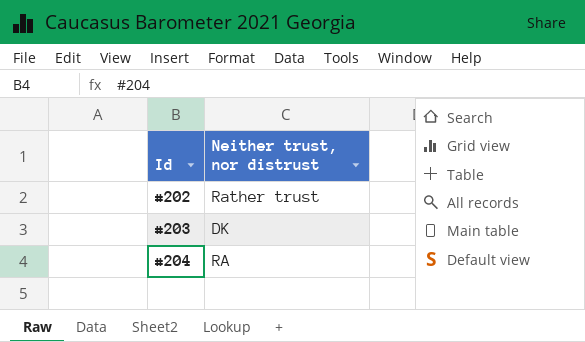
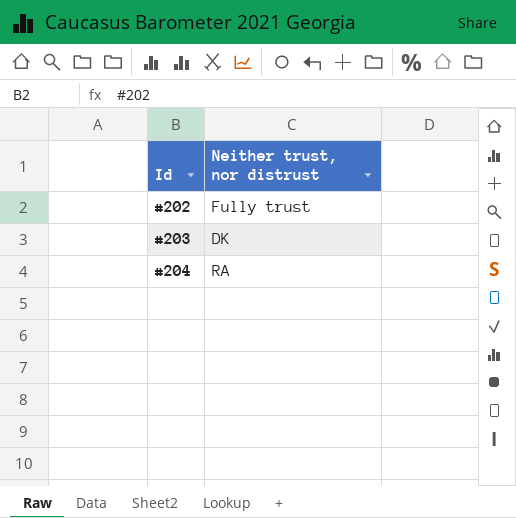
#202 | Neither trust, nor distrust: Rather trust -> Fully trust

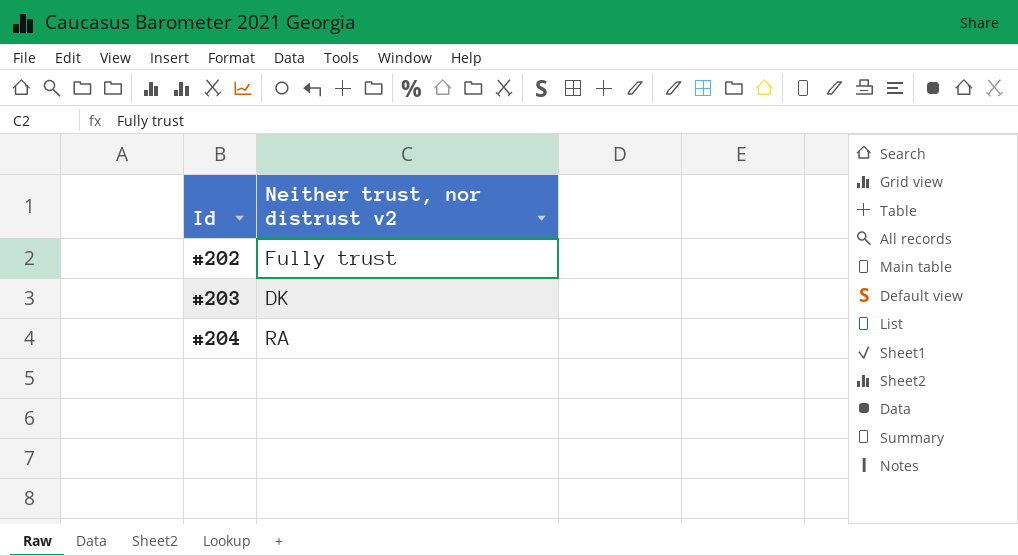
column name: Neither trust, nor distrust -> Neither trust, nor distrust v2

